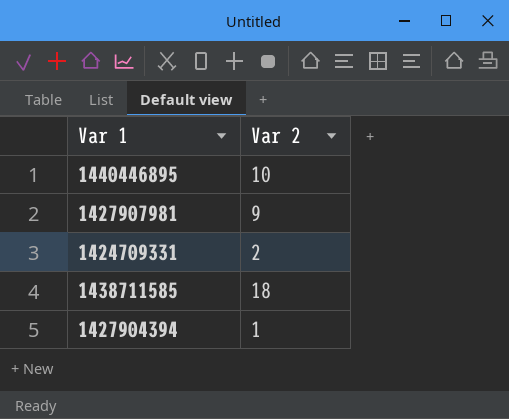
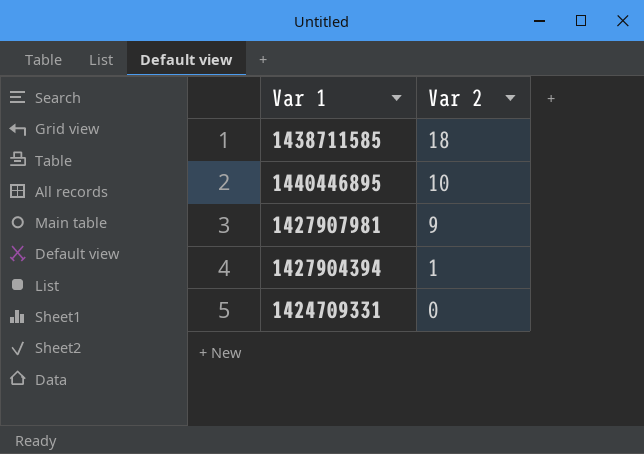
row order: none -> Var 2 descending
1424709331 | Var 2: 2 -> 0

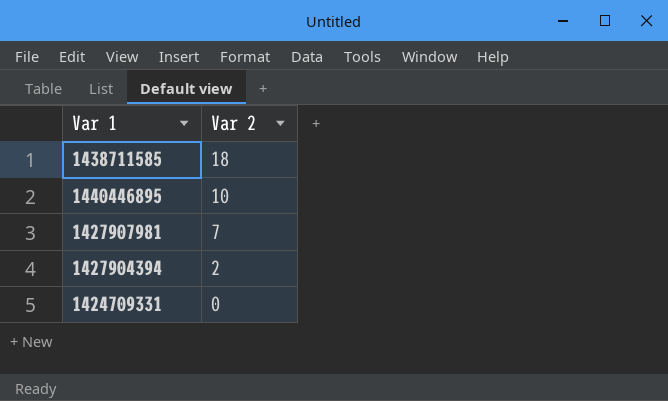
1427907981 | Var 2: 9 -> 7
1427904394 | Var 2: 1 -> 2

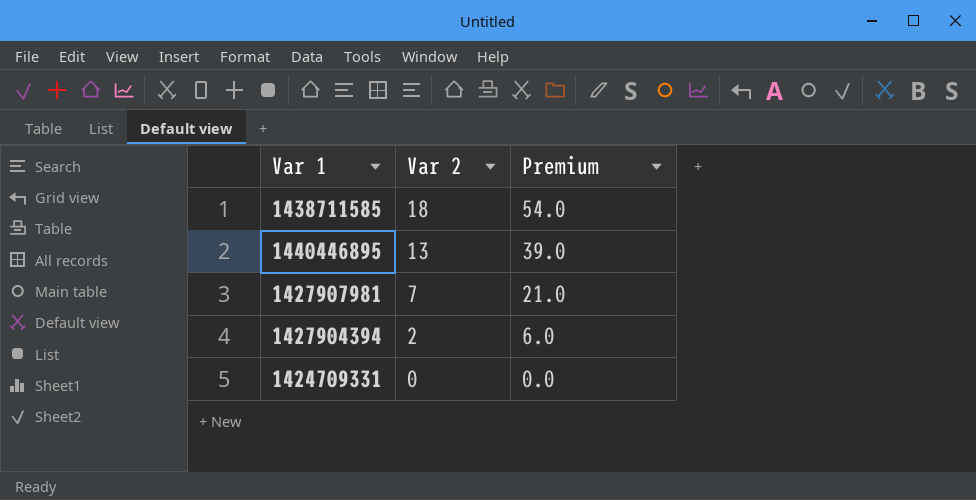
column Premium | formula: none -> [Var 2] * 3
1440446895 | Var 2: 10 -> 13

